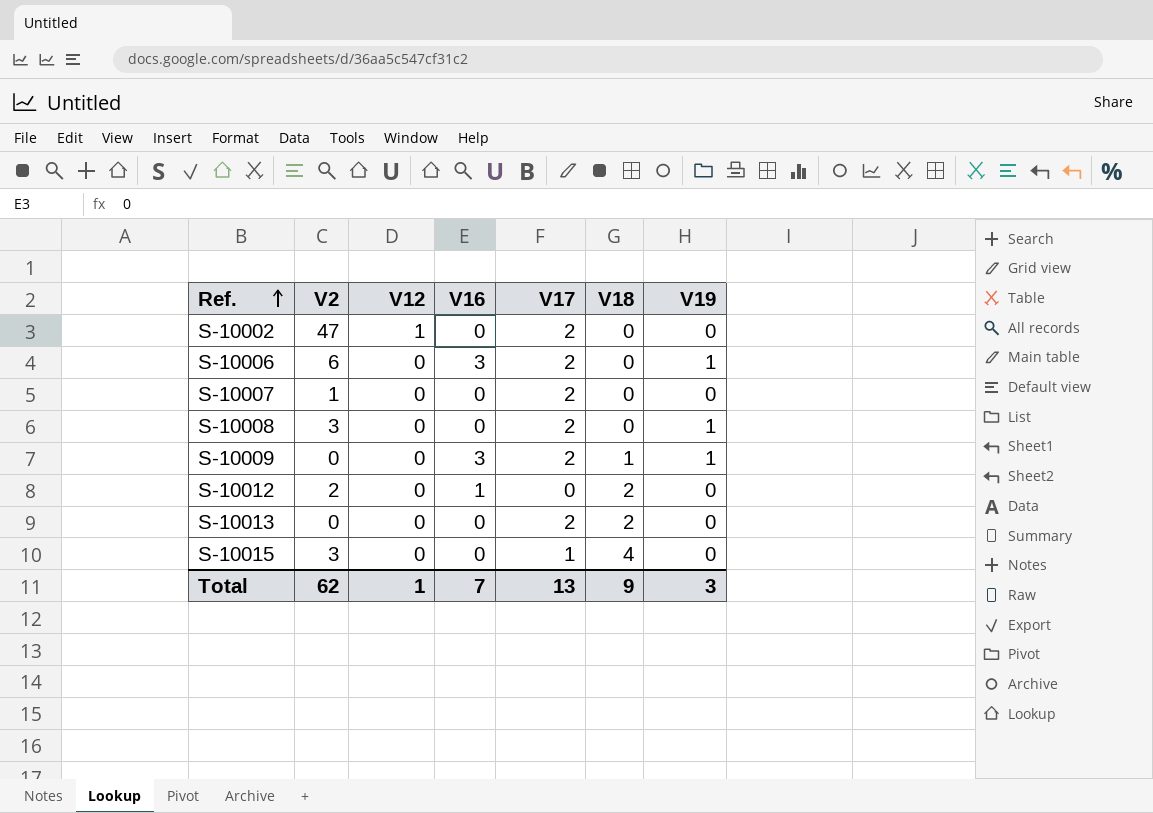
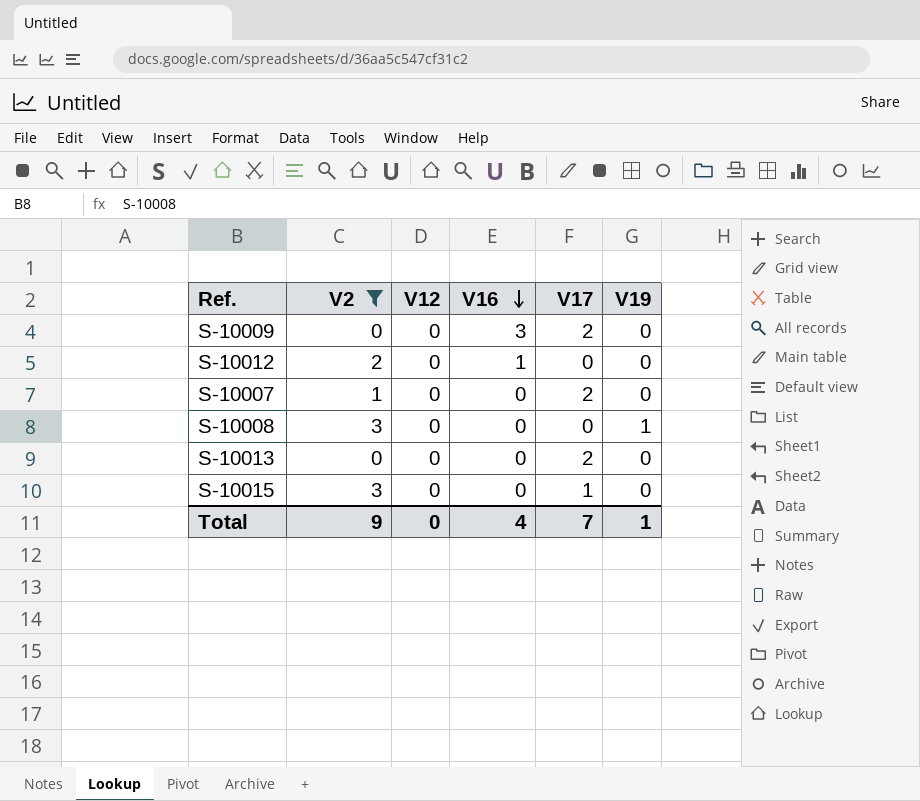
filter: none -> V2 <= 3
row order: Ref. ascending -> V16 descending
column V18 | position: 6 -> none
S-10009 | V19: 1 -> 0
S-10008 | V17: 2 -> 0
Total | V2: 62 -> 9
Total | V12: 1 -> 0
Total | V16: 7 -> 4
Total | V17: 13 -> 7
Total | V19: 3 -> 1

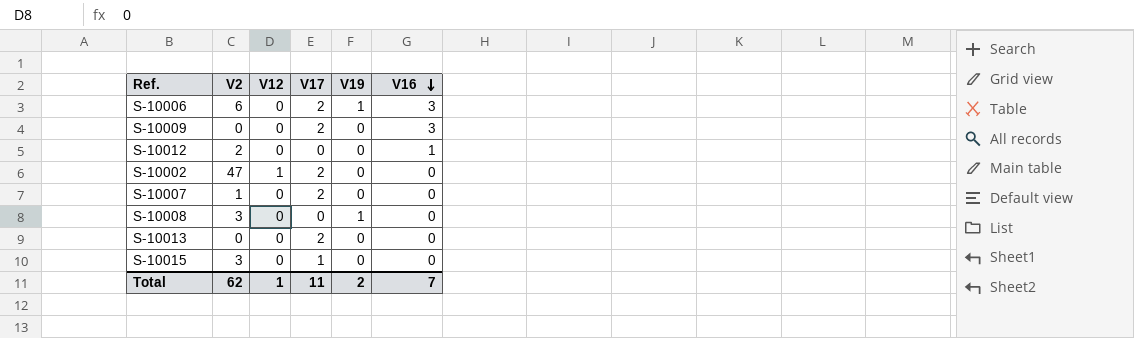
filter: V2 <= 3 -> none
column V16 | position: 4 -> 6
Total | V2: 9 -> 62
Total | V12: 0 -> 1
Total | V17: 7 -> 11
Total | V19: 1 -> 2
Total | V16: 4 -> 7

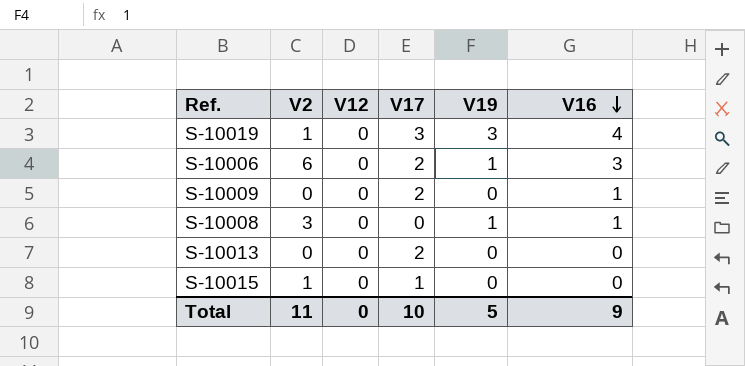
row S-10012: 2 | 0 | 0 | 0 | 1 -> none
row S-10002: 47 | 1 | 2 | 0 | 0 -> none
row S-10007: 1 | 0 | 2 | 0 | 0 -> none
row S-10019: none -> 1 | 0 | 3 | 3 | 4
S-10009 | V16: 3 -> 1
S-10008 | V16: 0 -> 1
S-10015 | V2: 3 -> 1
Total | V2: 62 -> 11
Total | V12: 1 -> 0
Total | V17: 11 -> 10
Total | V19: 2 -> 5
Total | V16: 7 -> 9

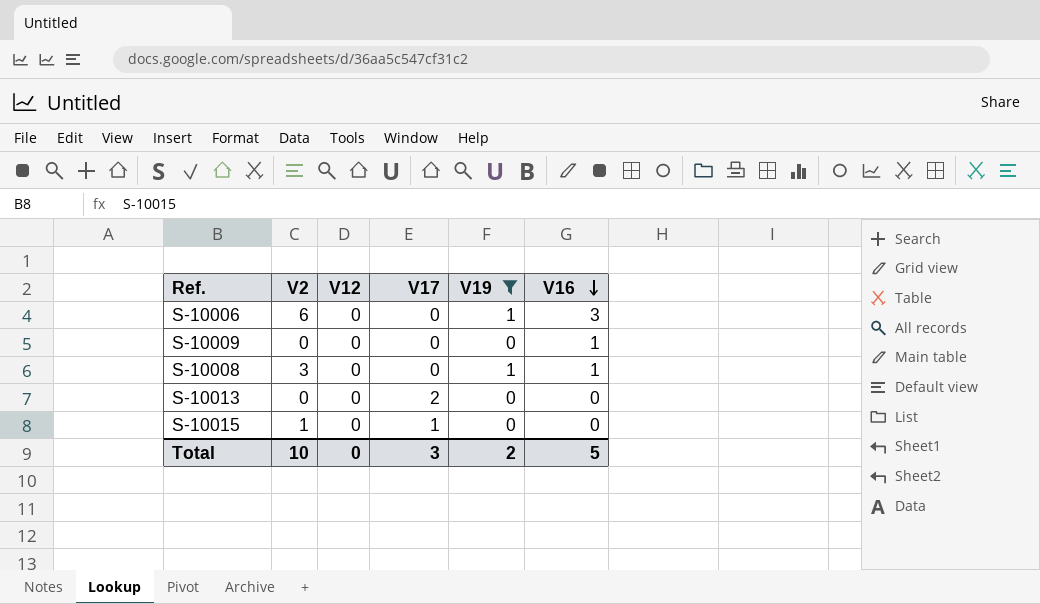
filter: none -> V19 != 3
S-10006 | V17: 2 -> 0
S-10009 | V17: 2 -> 0
Total | V2: 11 -> 10
Total | V17: 10 -> 3
Total | V19: 5 -> 2
Total | V16: 9 -> 5

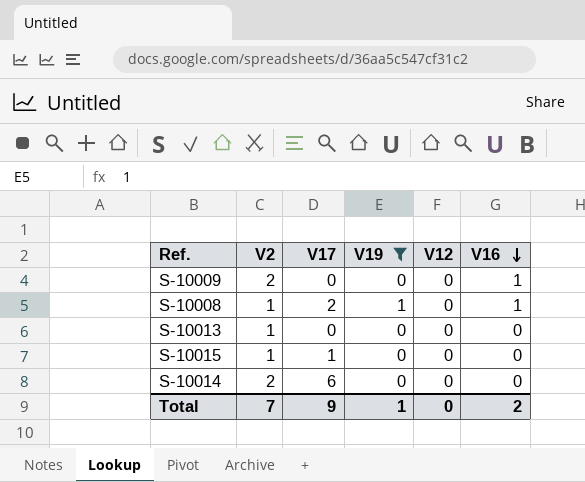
column V12 | position: 3 -> 5
row S-10006: 6 | 0 | 0 | 1 | 3 -> none
S-10009 | V2: 0 -> 2
S-10008 | V2: 3 -> 1
S-10008 | V17: 0 -> 2
S-10013 | V2: 0 -> 1
S-10013 | V17: 2 -> 0
row S-10014: none -> 2 | 6 | 0 | 0 | 0
Total | V2: 10 -> 7
Total | V17: 3 -> 9
Total | V19: 2 -> 1
Total | V16: 5 -> 2

